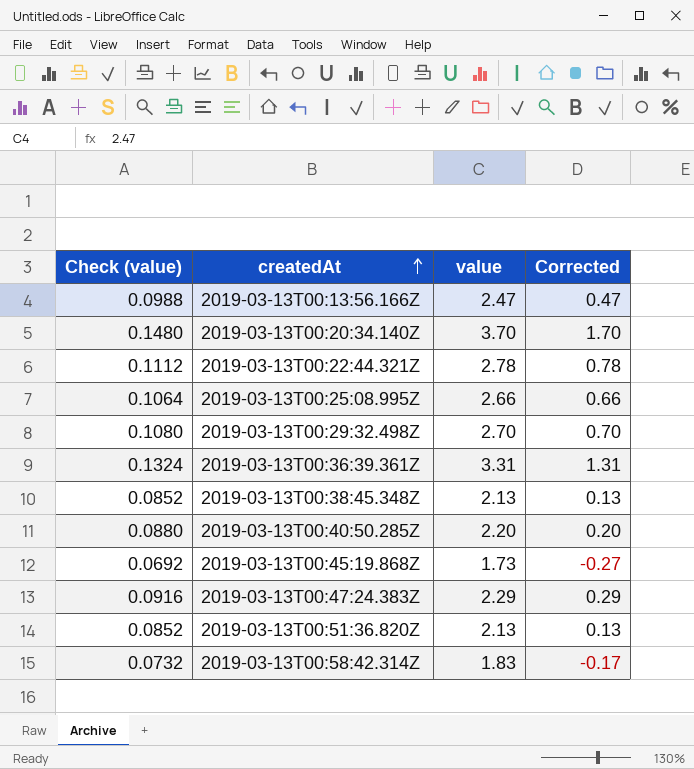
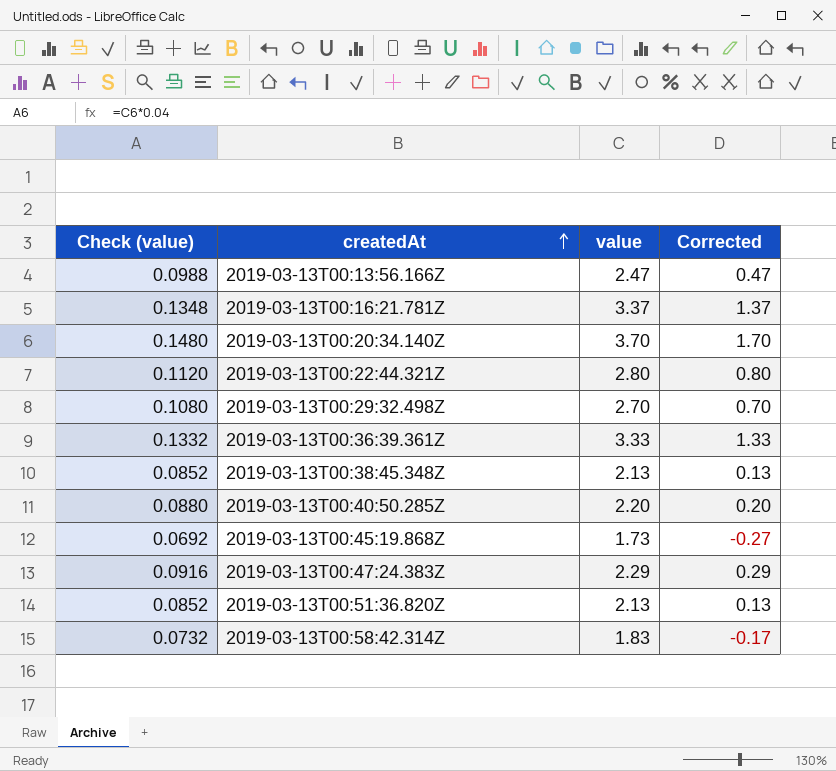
row 2019-03-13T00:25:08.995Z: 0.1064 | 2.66 | 0.66 -> none
row 2019-03-13T00:16:21.781Z: none -> 0.1348 | 3.37 | 1.37
2019-03-13T00:22:44.321Z | Check (value): 0.1112 -> 0.1120
2019-03-13T00:22:44.321Z | value: 2.78 -> 2.80
2019-03-13T00:22:44.321Z | Corrected: 0.78 -> 0.80
2019-03-13T00:36:39.361Z | Check (value): 0.1324 -> 0.1332
2019-03-13T00:36:39.361Z | value: 3.31 -> 3.33
2019-03-13T00:36:39.361Z | Corrected: 1.31 -> 1.33

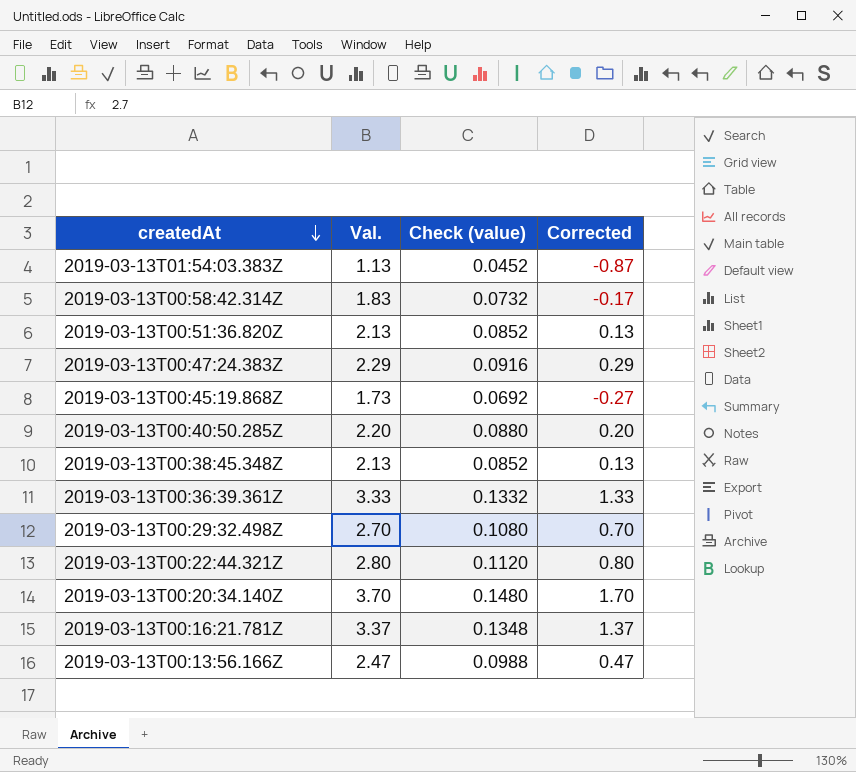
row order: createdAt ascending -> createdAt descending
column name: value -> Val.
column Check (value) | position: 1 -> 3
row 2019-03-13T01:54:03.383Z: none -> 1.13 | 0.0452 | -0.87

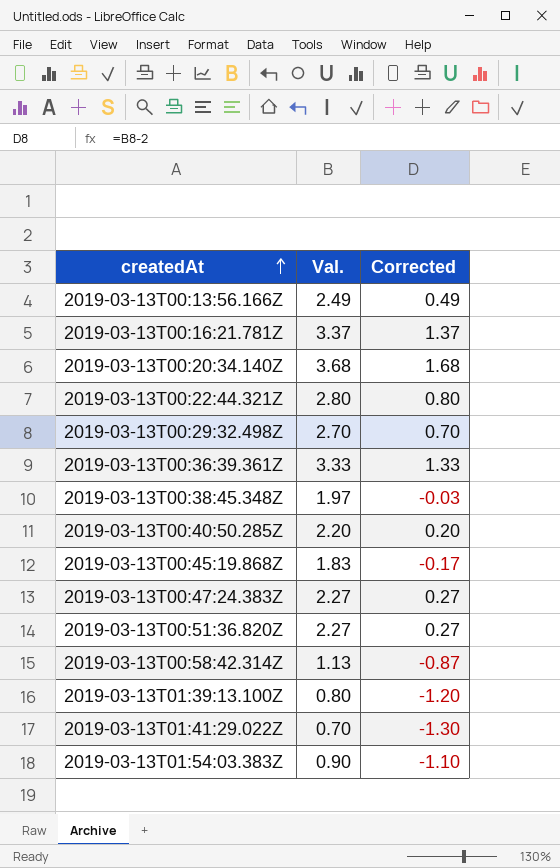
row order: createdAt descending -> createdAt ascending
column Check (value) | formula: [Val.] * 0.04 -> none
2019-03-13T00:13:56.166Z | Val.: 2.47 -> 2.49
2019-03-13T00:13:56.166Z | Corrected: 0.47 -> 0.49
2019-03-13T00:20:34.140Z | Val.: 3.70 -> 3.68
2019-03-13T00:20:34.140Z | Corrected: 1.70 -> 1.68
2019-03-13T00:38:45.348Z | Val.: 2.13 -> 1.97
2019-03-13T00:38:45.348Z | Corrected: 0.13 -> -0.03
2019-03-13T00:45:19.868Z | Val.: 1.73 -> 1.83
2019-03-13T00:45:19.868Z | Corrected: -0.27 -> -0.17
2019-03-13T00:47:24.383Z | Val.: 2.29 -> 2.27
2019-03-13T00:47:24.383Z | Corrected: 0.29 -> 0.27
2019-03-13T00:51:36.820Z | Val.: 2.13 -> 2.27
2019-03-13T00:51:36.820Z | Corrected: 0.13 -> 0.27
2019-03-13T00:58:42.314Z | Val.: 1.83 -> 1.13
2019-03-13T00:58:42.314Z | Corrected: -0.17 -> -0.87
row 2019-03-13T01:39:13.100Z: none -> 0.80 | -1.20
row 2019-03-13T01:41:29.022Z: none -> 0.70 | -1.30
2019-03-13T01:54:03.383Z | Val.: 1.13 -> 0.90
2019-03-13T01:54:03.383Z | Corrected: -0.87 -> -1.10

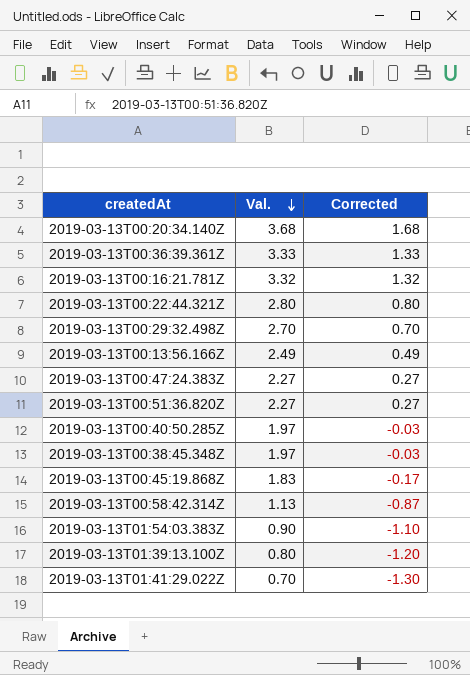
row order: createdAt ascending -> Val. descending
2019-03-13T00:16:21.781Z | Val.: 3.37 -> 3.32
2019-03-13T00:16:21.781Z | Corrected: 1.37 -> 1.32
2019-03-13T00:40:50.285Z | Val.: 2.20 -> 1.97
2019-03-13T00:40:50.285Z | Corrected: 0.20 -> -0.03

